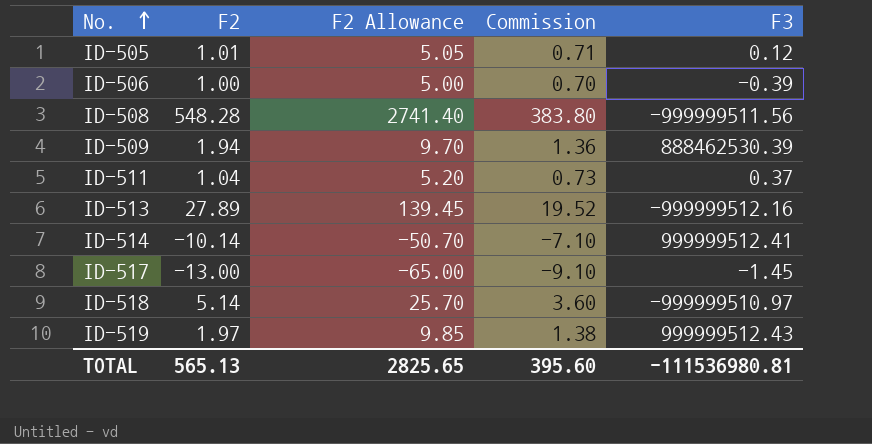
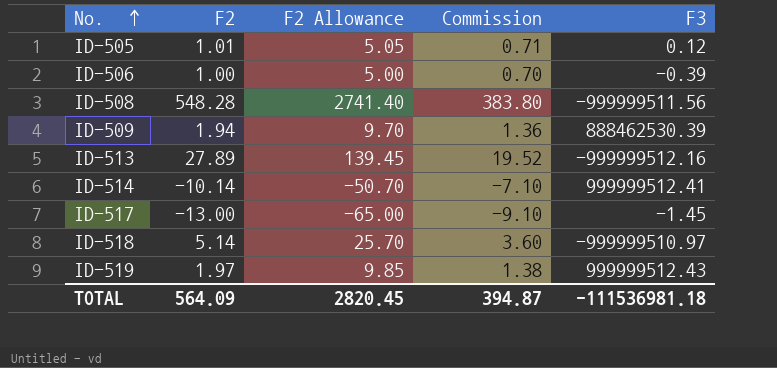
row ID-511: 1.04 | 5.20 | 0.73 | 0.37 -> none
TOTAL | F2: 565.13 -> 564.09
TOTAL | F2 Allowance: 2825.65 -> 2820.45
TOTAL | Commission: 395.60 -> 394.87
TOTAL | F3: -111536980.81 -> -111536981.18

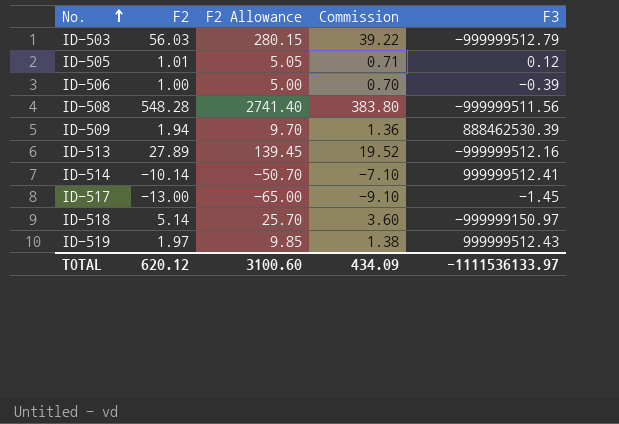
row ID-503: none -> 56.03 | 280.15 | 39.22 | -999999512.79
ID-518 | F3: -999999510.97 -> -999999150.97
TOTAL | F2: 564.09 -> 620.12
TOTAL | F2 Allowance: 2820.45 -> 3100.60
TOTAL | Commission: 394.87 -> 434.09
TOTAL | F3: -111536981.18 -> -1111536133.97

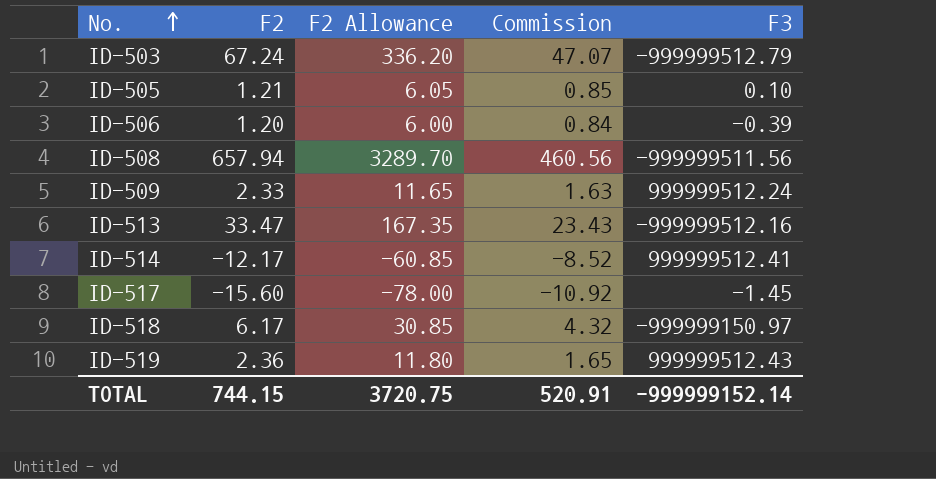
ID-503 | F2: 56.03 -> 67.24
ID-503 | F2 Allowance: 280.15 -> 336.20
ID-503 | Commission: 39.22 -> 47.07
ID-505 | F2: 1.01 -> 1.21
ID-505 | F2 Allowance: 5.05 -> 6.05
ID-505 | Commission: 0.71 -> 0.85
ID-505 | F3: 0.12 -> 0.10
ID-506 | F2: 1.00 -> 1.20
ID-506 | F2 Allowance: 5.00 -> 6.00
ID-506 | Commission: 0.70 -> 0.84
ID-508 | F2: 548.28 -> 657.94
ID-508 | F2 Allowance: 2741.40 -> 3289.70
ID-508 | Commission: 383.80 -> 460.56
ID-509 | F2: 1.94 -> 2.33
ID-509 | F2 Allowance: 9.70 -> 11.65
ID-509 | Commission: 1.36 -> 1.63
ID-509 | F3: 888462530.39 -> 999999512.24
ID-513 | F2: 27.89 -> 33.47
ID-513 | F2 Allowance: 139.45 -> 167.35
ID-513 | Commission: 19.52 -> 23.43
ID-514 | F2: -10.14 -> -12.17
ID-514 | F2 Allowance: -50.70 -> -60.85
ID-514 | Commission: -7.10 -> -8.52
ID-517 | F2: -13.00 -> -15.60
ID-517 | F2 Allowance: -65.00 -> -78.00
ID-517 | Commission: -9.10 -> -10.92
ID-518 | F2: 5.14 -> 6.17
ID-518 | F2 Allowance: 25.70 -> 30.85
ID-518 | Commission: 3.60 -> 4.32
ID-519 | F2: 1.97 -> 2.36
ID-519 | F2 Allowance: 9.85 -> 11.80
ID-519 | Commission: 1.38 -> 1.65
TOTAL | F2: 620.12 -> 744.15
TOTAL | F2 Allowance: 3100.60 -> 3720.75
TOTAL | Commission: 434.09 -> 520.91
TOTAL | F3: -1111536133.97 -> -999999152.14

